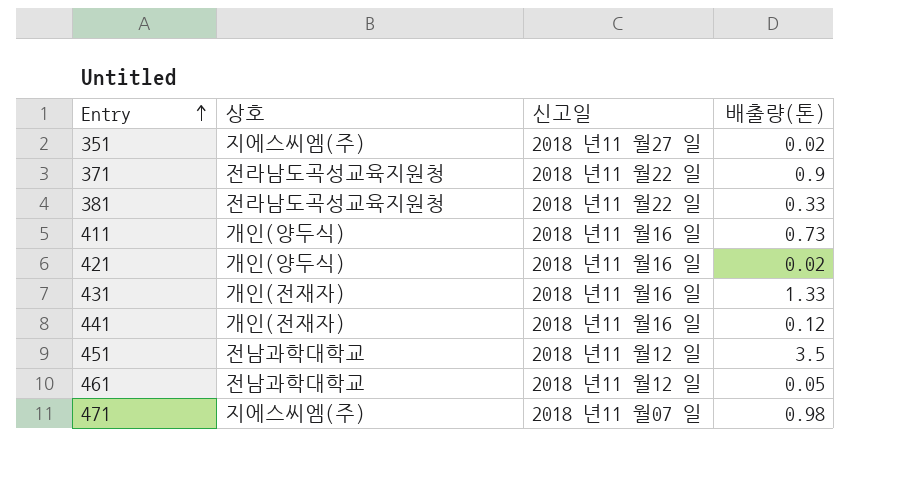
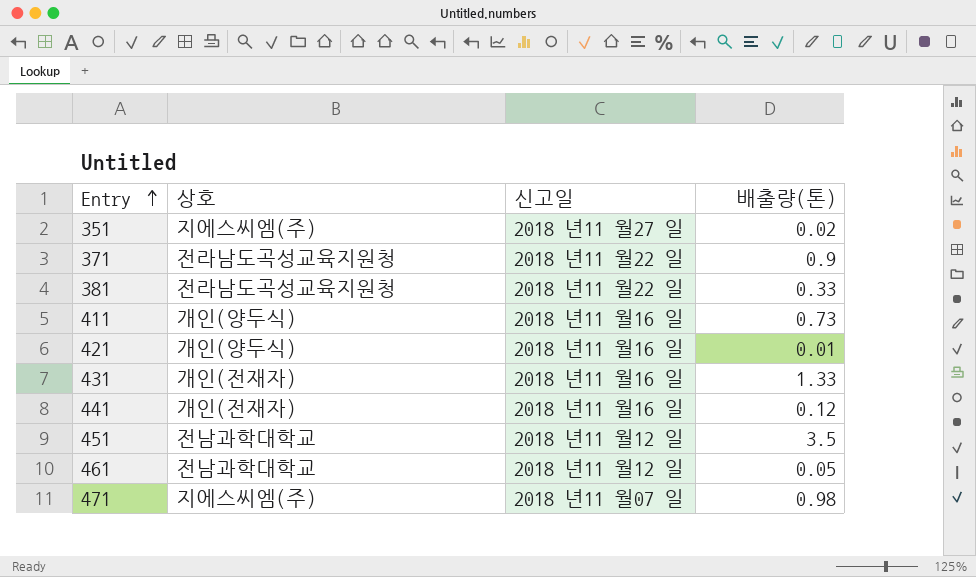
421 | 배출량(톤): 0.02 -> 0.01

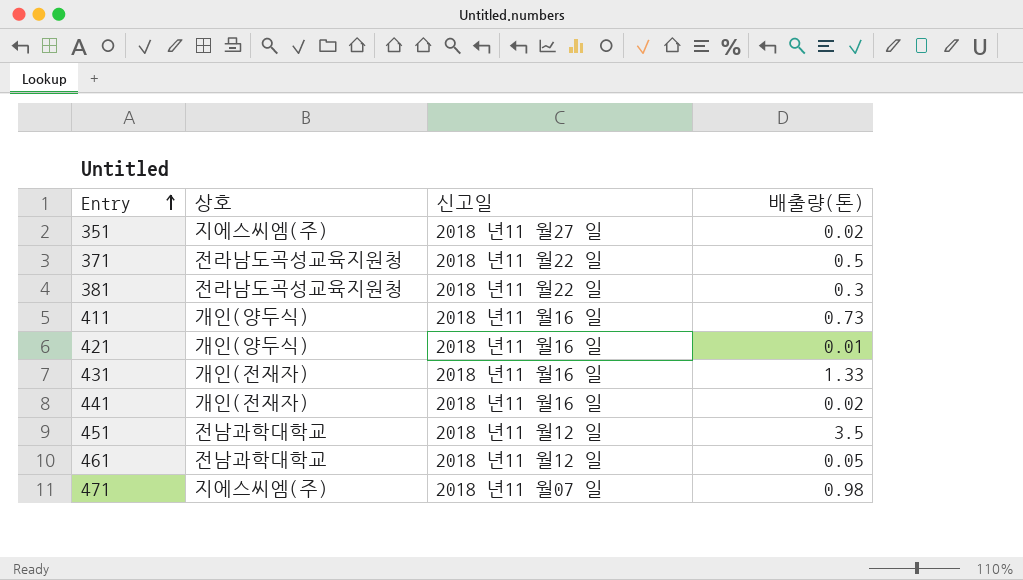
371 | 배출량(톤): 0.9 -> 0.5
381 | 배출량(톤): 0.33 -> 0.3
441 | 배출량(톤): 0.12 -> 0.02

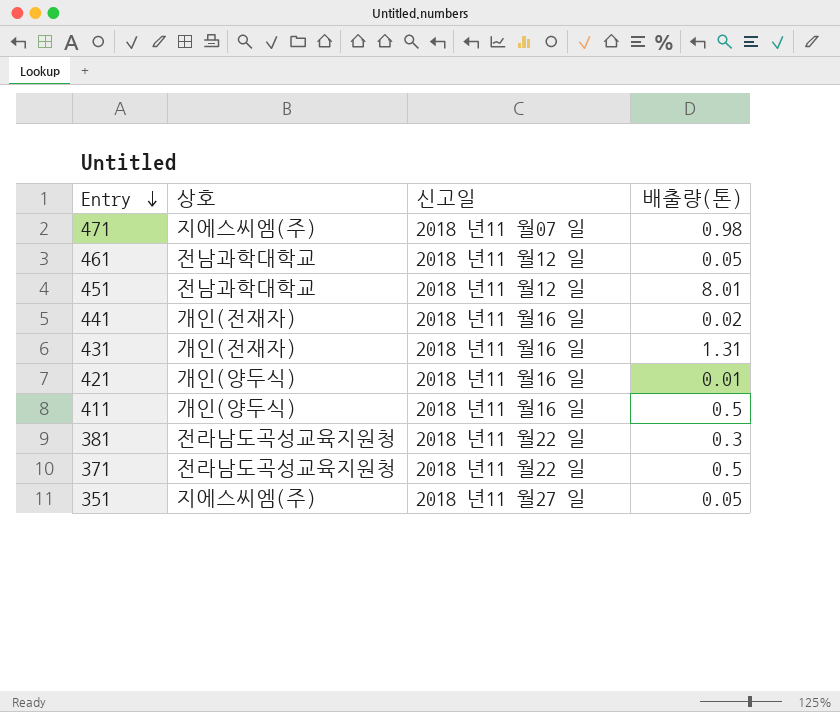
row order: Entry ascending -> Entry descending
451 | 배출량(톤): 3.5 -> 8.01
431 | 배출량(톤): 1.33 -> 1.31
411 | 배출량(톤): 0.73 -> 0.5
351 | 배출량(톤): 0.02 -> 0.05

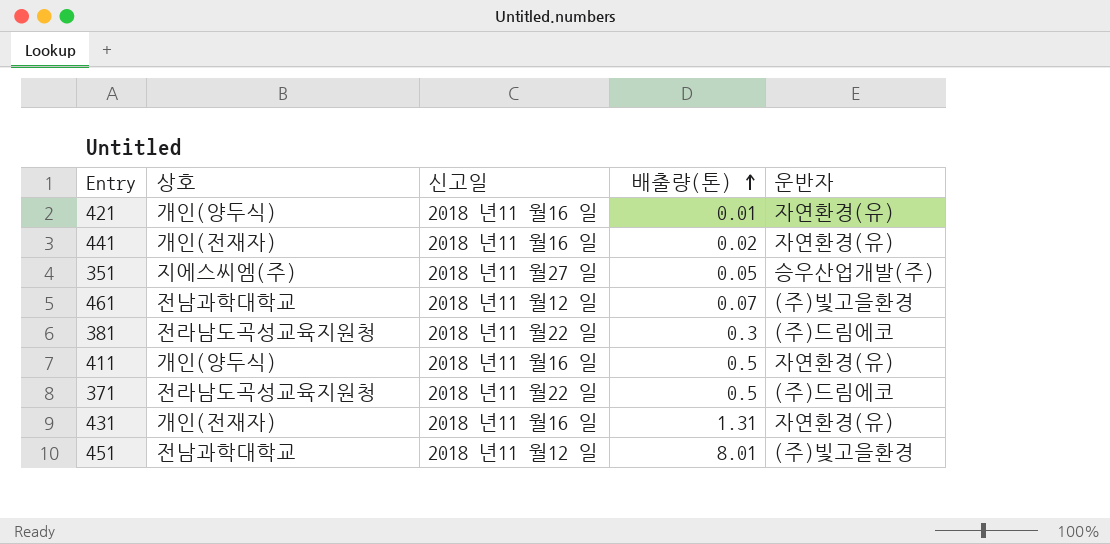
row order: Entry descending -> 배출량(톤) ascending
column 운반자 | position: none -> 5
row 471: 지에스씨엠(주) | 2018 년11 월07 일 | 0.98 -> none
461 | 배출량(톤): 0.05 -> 0.07

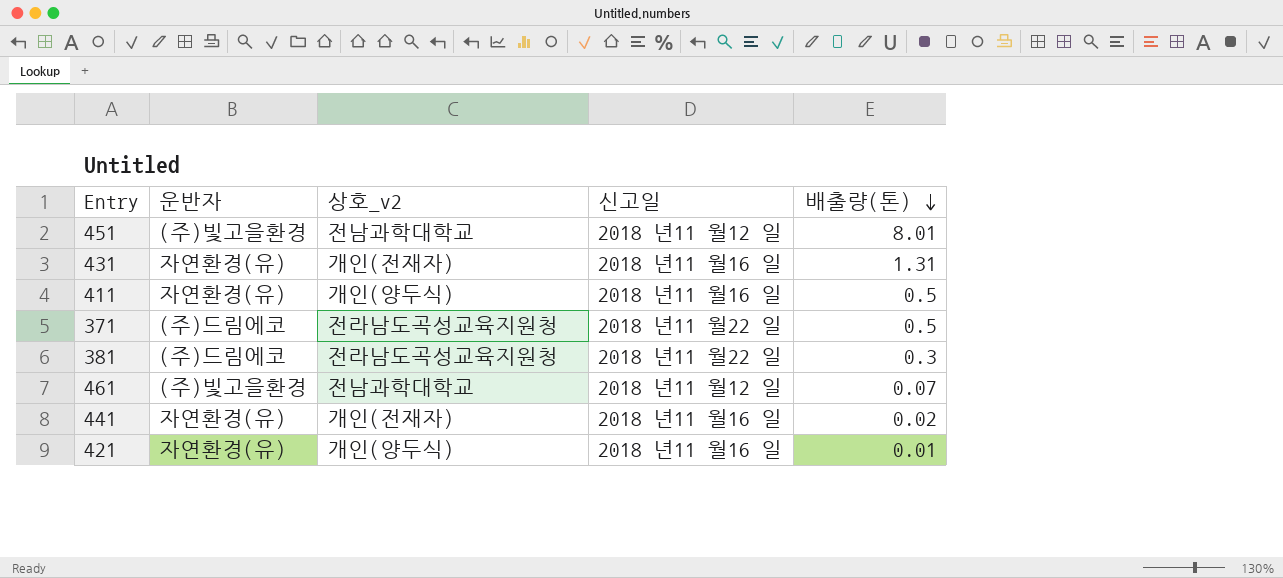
row order: 배출량(톤) ascending -> 배출량(톤) descending
column 운반자 | position: 5 -> 2
column name: 상호 -> 상호_v2
row 351: 지에스씨엠(주) | 2018 년11 월27 일 | 0.05 | 승우산업개발(주) -> none

